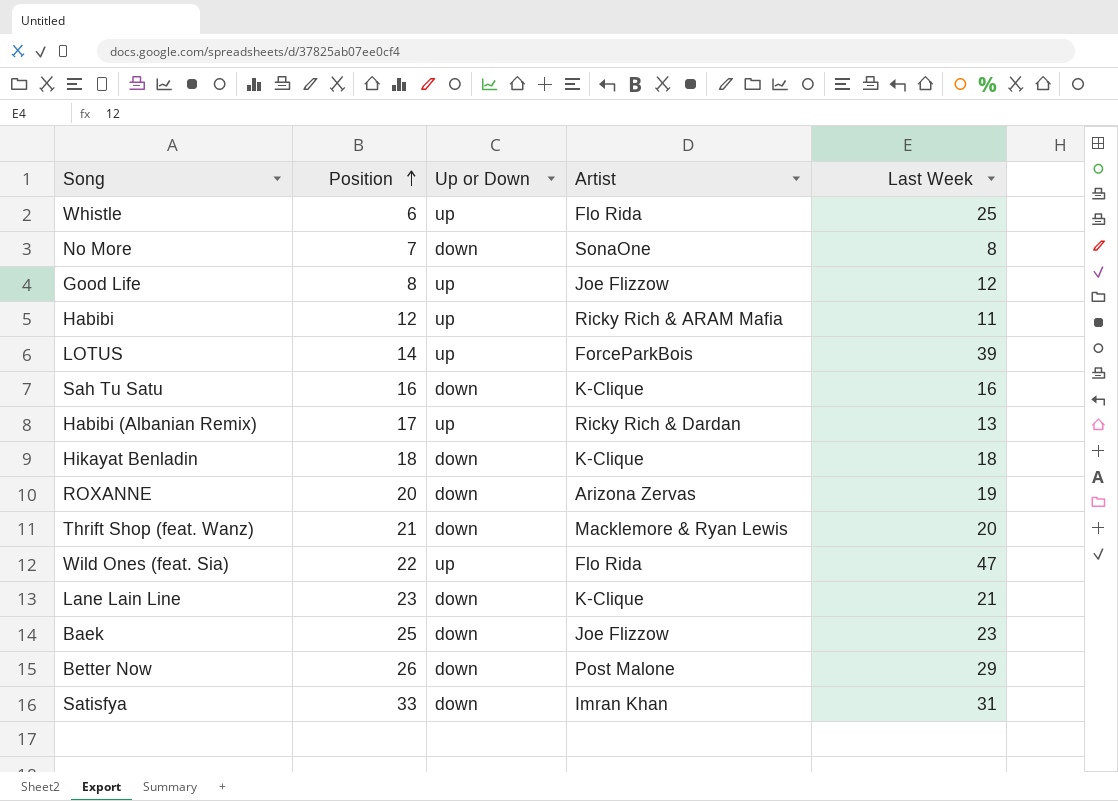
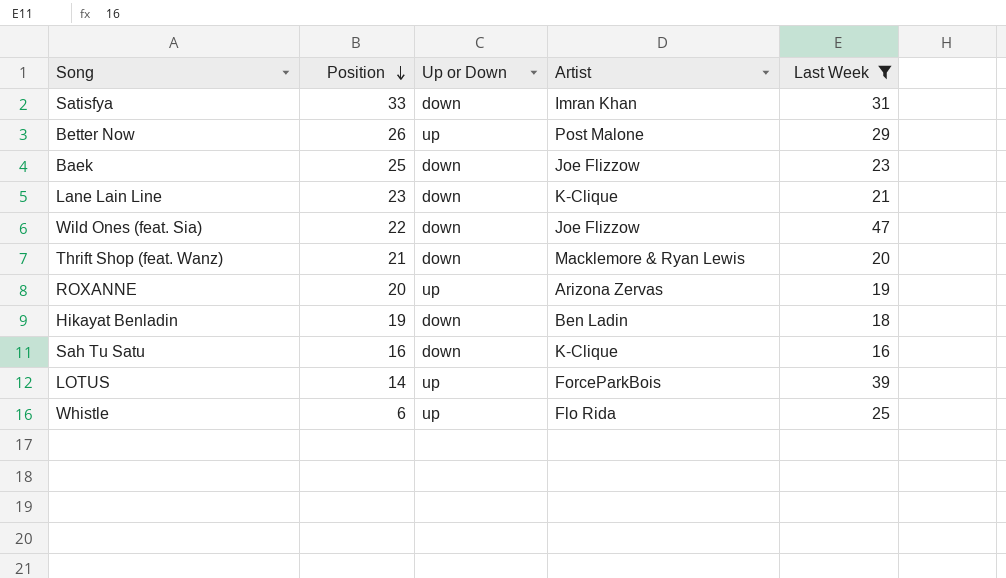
filter: none -> Last Week >= 16
row order: Position ascending -> Position descending
Better Now | Up or Down: down -> up
Wild Ones (feat. Sia) | Up or Down: up -> down
Wild Ones (feat. Sia) | Artist: Flo Rida -> Joe Flizzow
ROXANNE | Up or Down: down -> up
Hikayat Benladin | Position: 18 -> 19
Hikayat Benladin | Artist: K-Clique -> Ben Ladin

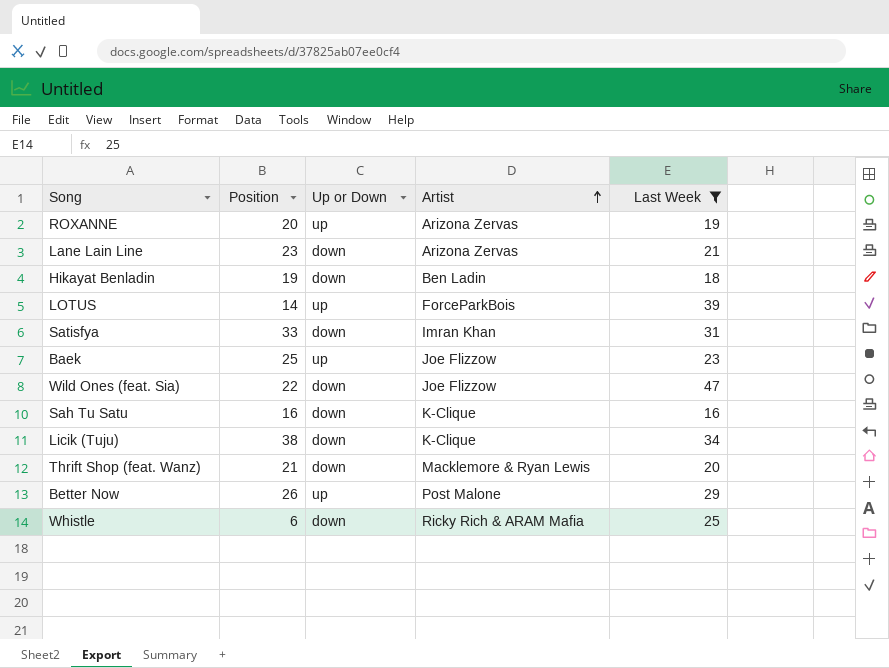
row order: Position descending -> Artist ascending
Lane Lain Line | Artist: K-Clique -> Arizona Zervas
Baek | Up or Down: down -> up
row Licik (Tuju): none -> 38 | down | K-Clique | 34
Whistle | Up or Down: up -> down
Whistle | Artist: Flo Rida -> Ricky Rich & ARAM Mafia

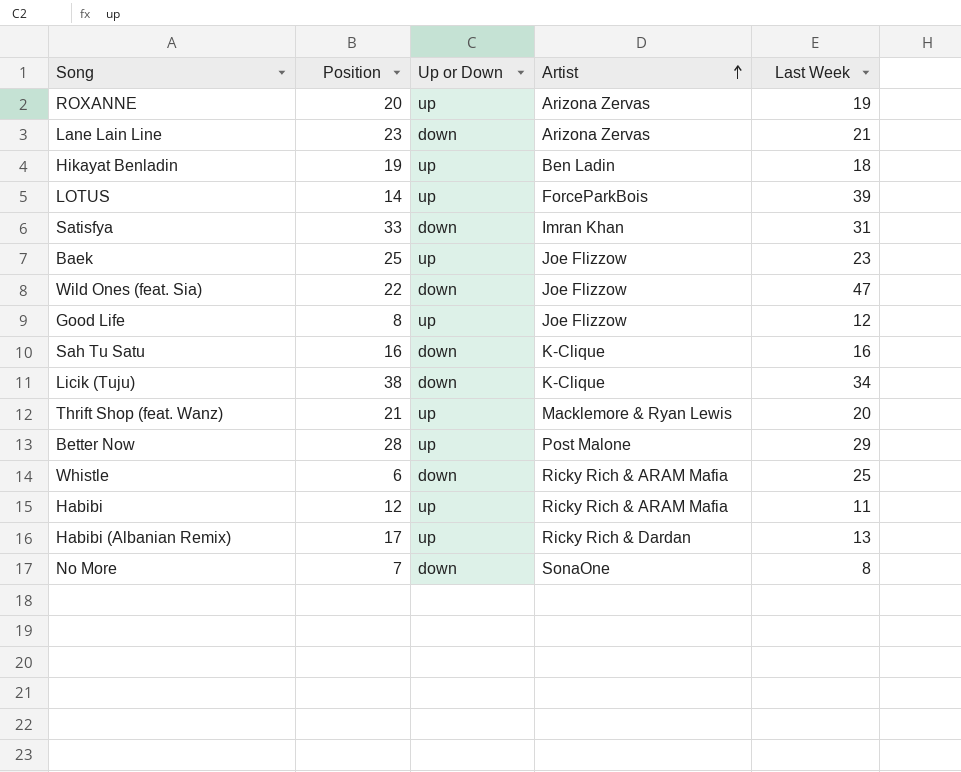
filter: Last Week >= 16 -> none
Hikayat Benladin | Up or Down: down -> up
Thrift Shop (feat. Wanz) | Up or Down: down -> up
Better Now | Position: 26 -> 28

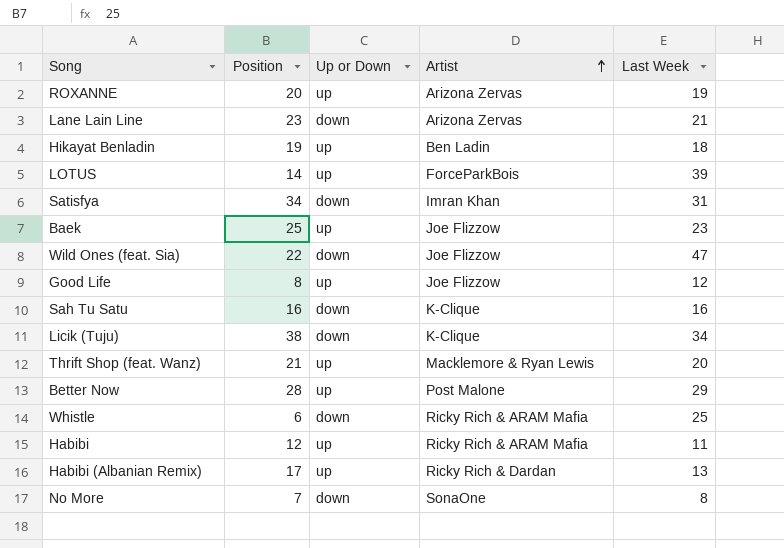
Satisfya | Position: 33 -> 34

